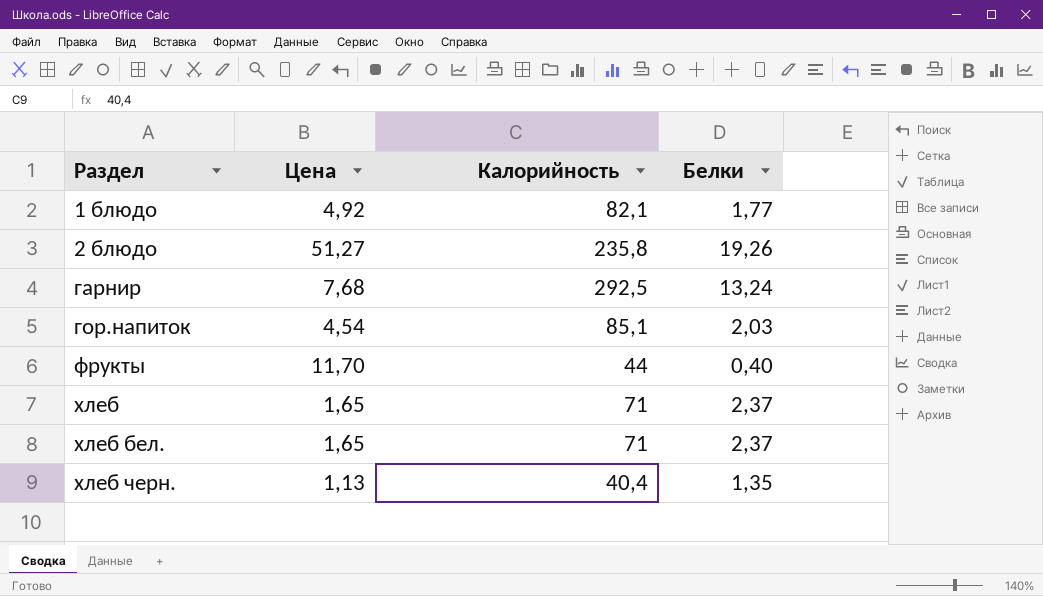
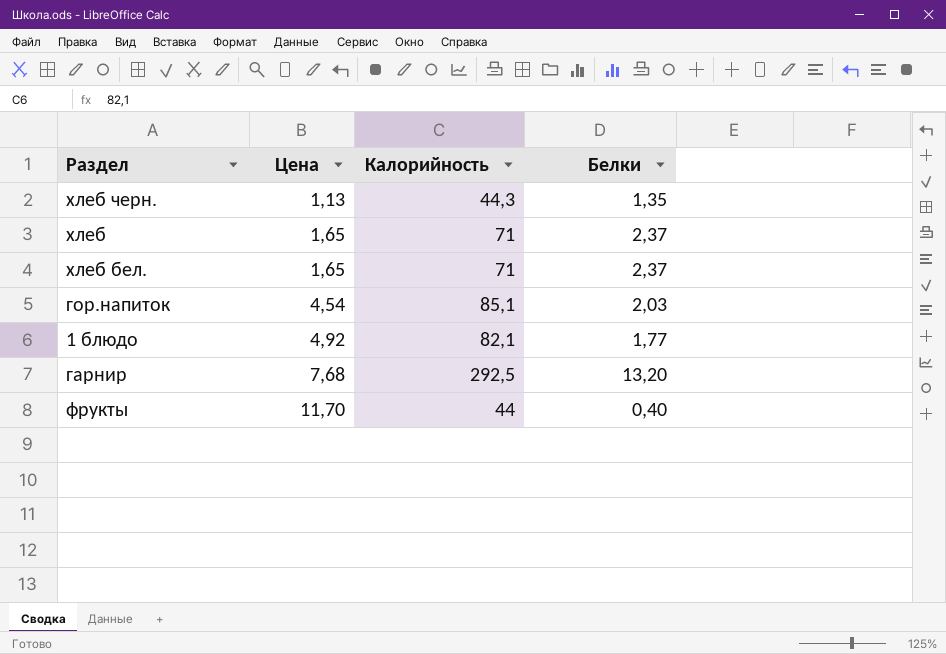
row order: Раздел ascending -> Цена ascending
row 2 блюдо: 51,27 | 235,8 | 19,26 -> none
хлеб черн. | Калорийность: 40,4 -> 44,3
гарнир | Белки: 13,24 -> 13,20

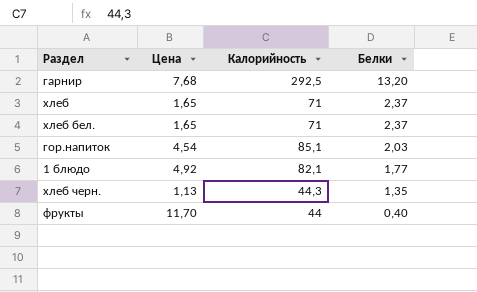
row order: Цена ascending -> Белки descending

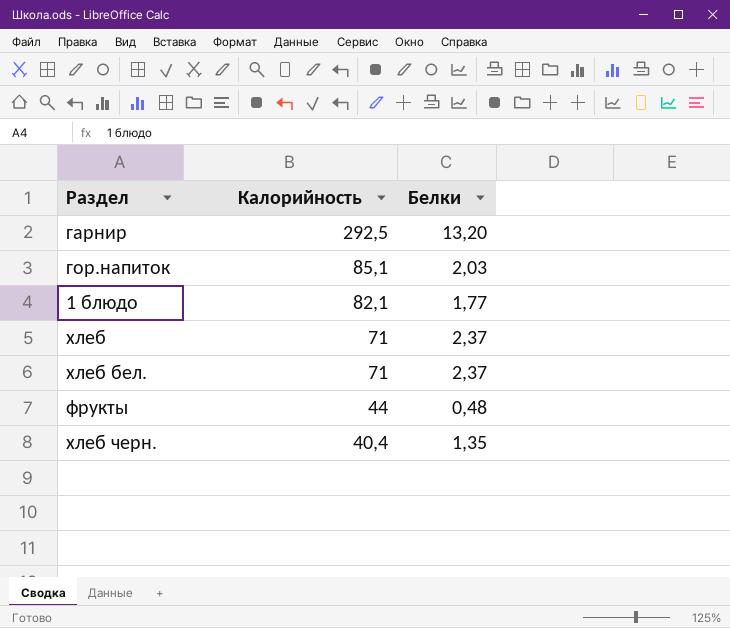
row order: Белки descending -> Калорийность descending
column Цена | position: 2 -> none
фрукты | Белки: 0,40 -> 0,48
хлеб черн. | Калорийность: 44,3 -> 40,4

